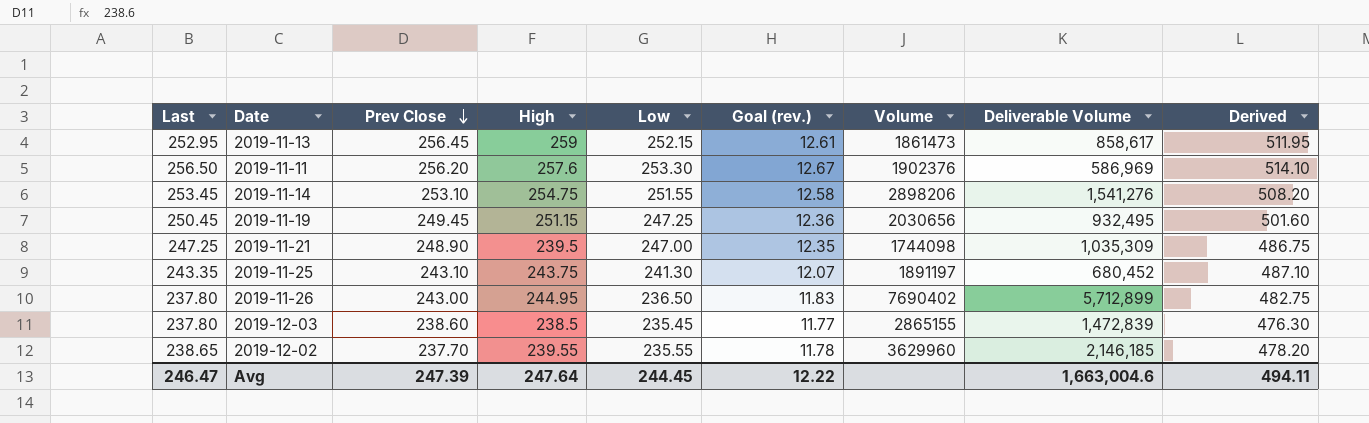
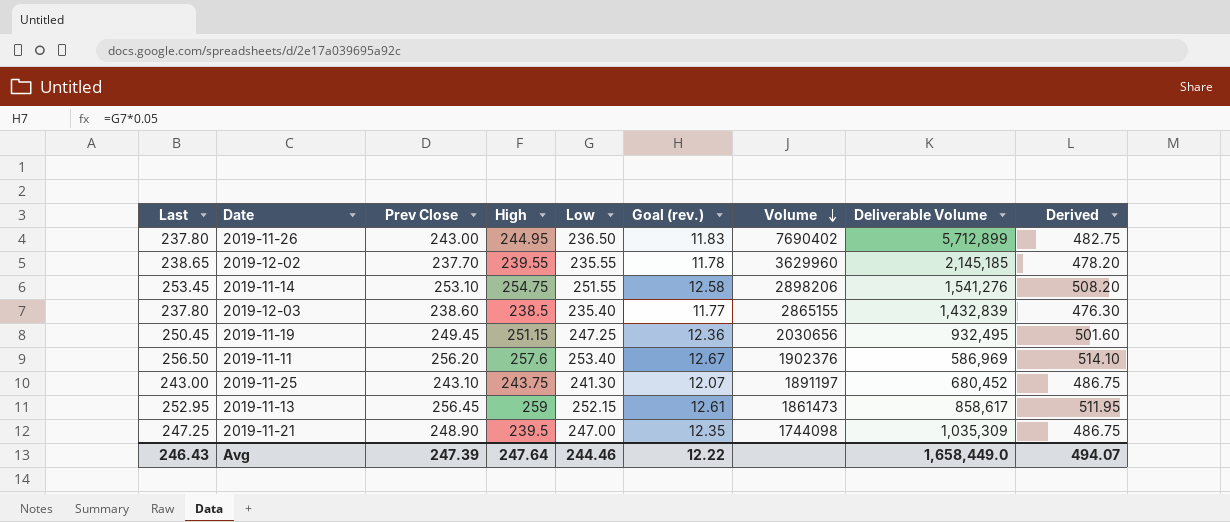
row order: Prev Close descending -> Volume descending
2019-12-02 | Deliverable Volume: 2,146,185 -> 2,145,185
2019-12-03 | Low: 235.45 -> 235.40
2019-12-03 | Deliverable Volume: 1,472,839 -> 1,432,839
2019-11-11 | Low: 253.30 -> 253.40
2019-11-25 | Last: 243.35 -> 243.00
2019-11-25 | Derived: 487.10 -> 486.75
Avg | Last: 246.47 -> 246.43
Avg | Low: 244.45 -> 244.46
Avg | Deliverable Volume: 1,663,004.6 -> 1,658,449.0
Avg | Derived: 494.11 -> 494.07

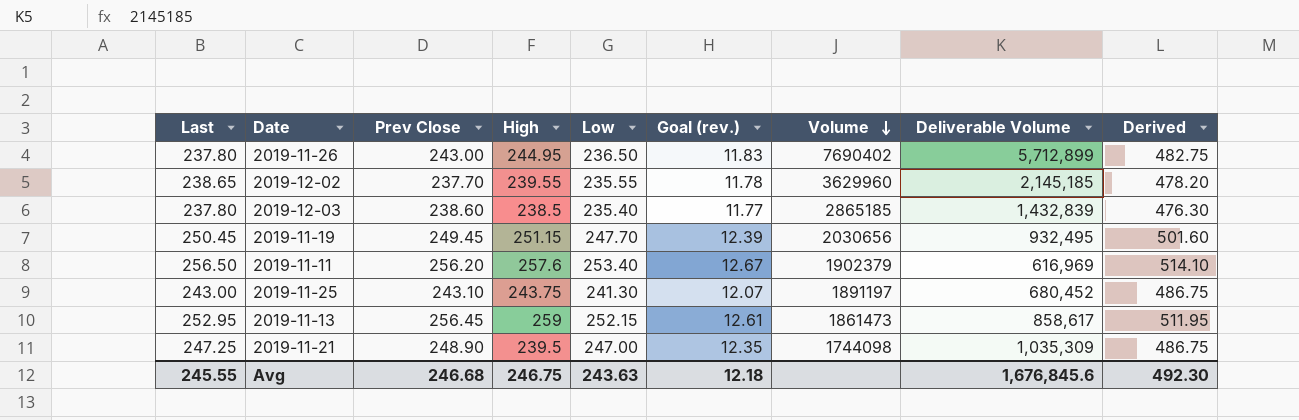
row 2019-11-14: 253.45 | 253.10 | 254.75 | 251.55 | 12.58 | 2898206 | 1,541,276 | 508.20 -> none
2019-12-03 | Volume: 2865155 -> 2865185
2019-11-19 | Low: 247.25 -> 247.70
2019-11-19 | Goal (rev.): 12.36 -> 12.39
2019-11-11 | Volume: 1902376 -> 1902379
2019-11-11 | Deliverable Volume: 586,969 -> 616,969
Avg | Last: 246.43 -> 245.55
Avg | Prev Close: 247.39 -> 246.68
Avg | High: 247.64 -> 246.75
Avg | Low: 244.46 -> 243.63
Avg | Goal (rev.): 12.22 -> 12.18
Avg | Deliverable Volume: 1,658,449.0 -> 1,676,845.6
Avg | Derived: 494.07 -> 492.30

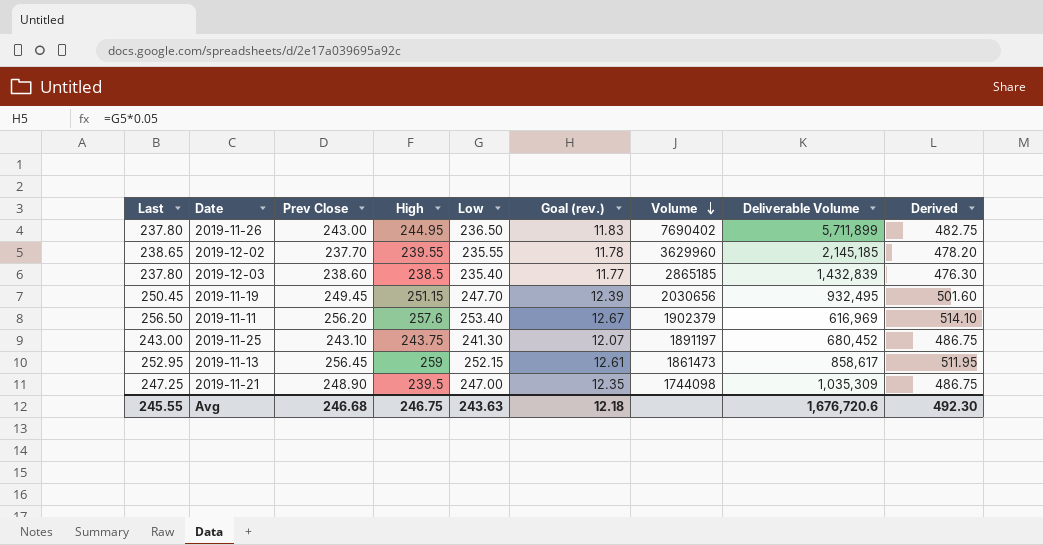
2019-11-26 | Deliverable Volume: 5,712,899 -> 5,711,899
Avg | Deliverable Volume: 1,676,845.6 -> 1,676,720.6

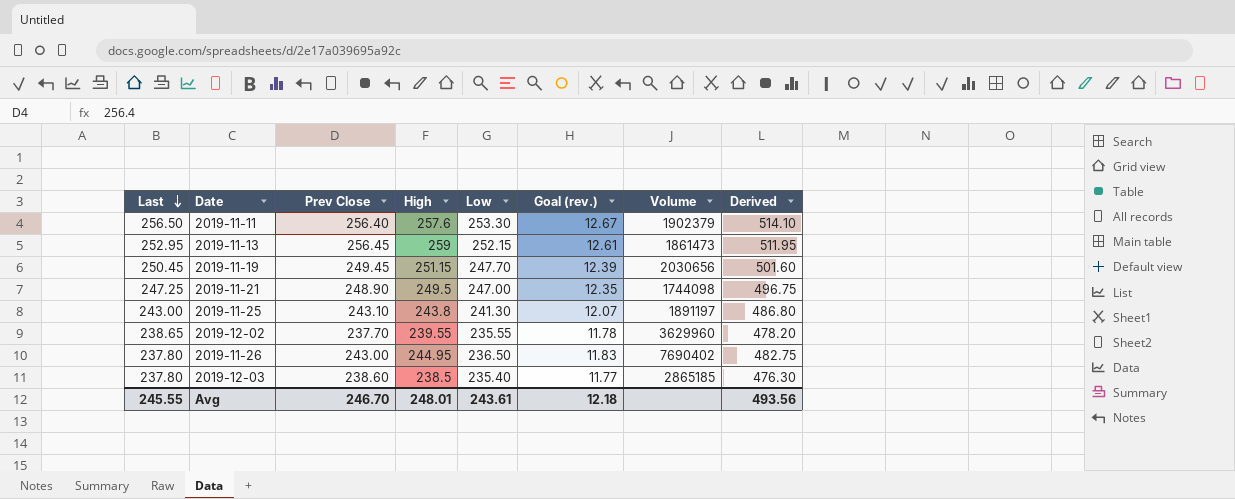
row order: Volume descending -> Last descending
column Deliverable Volume | position: 8 -> none
2019-11-11 | Prev Close: 256.20 -> 256.40
2019-11-11 | Low: 253.40 -> 253.30
2019-11-21 | High: 239.5 -> 249.5
2019-11-21 | Derived: 486.75 -> 496.75
2019-11-25 | High: 243.75 -> 243.8
2019-11-25 | Derived: 486.75 -> 486.80
Avg | Prev Close: 246.68 -> 246.70
Avg | High: 246.75 -> 248.01
Avg | Low: 243.63 -> 243.61
Avg | Derived: 492.30 -> 493.56

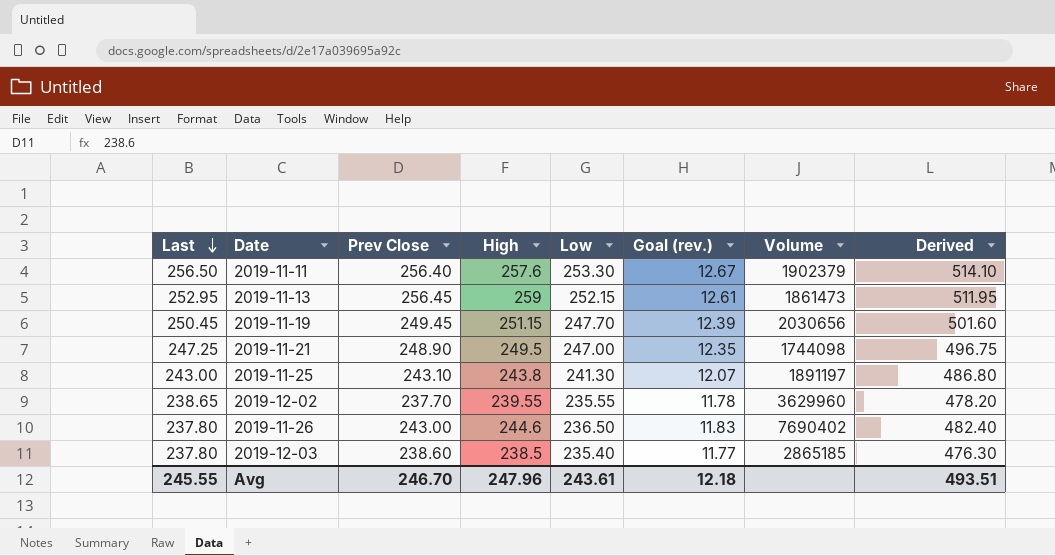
2019-11-26 | High: 244.95 -> 244.6
2019-11-26 | Derived: 482.75 -> 482.40
Avg | High: 248.01 -> 247.96
Avg | Derived: 493.56 -> 493.51

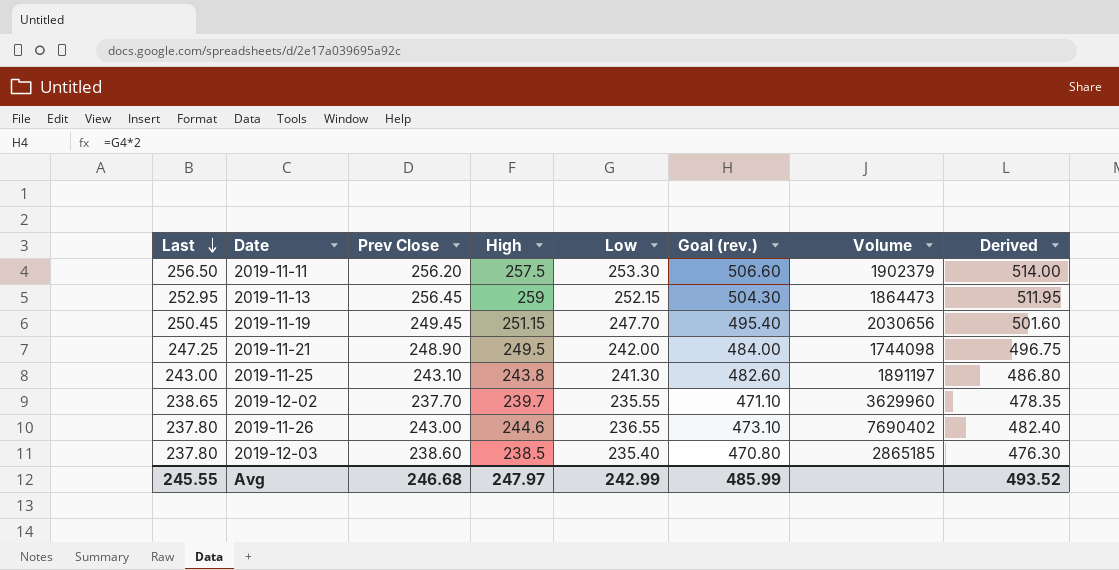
column Goal (rev.) | formula: [Low] * 0.05 -> [Low] * 2
2019-11-11 | Prev Close: 256.40 -> 256.20
2019-11-11 | High: 257.6 -> 257.5
2019-11-11 | Derived: 514.10 -> 514.00
2019-11-13 | Volume: 1861473 -> 1864473
2019-11-21 | Low: 247.00 -> 242.00
2019-12-02 | High: 239.55 -> 239.7
2019-12-02 | Derived: 478.20 -> 478.35
2019-11-26 | Low: 236.50 -> 236.55
Avg | Prev Close: 246.70 -> 246.68
Avg | High: 247.96 -> 247.97
Avg | Low: 243.61 -> 242.99
Avg | Goal (rev.): 12.18 -> 485.99
Avg | Derived: 493.51 -> 493.52

